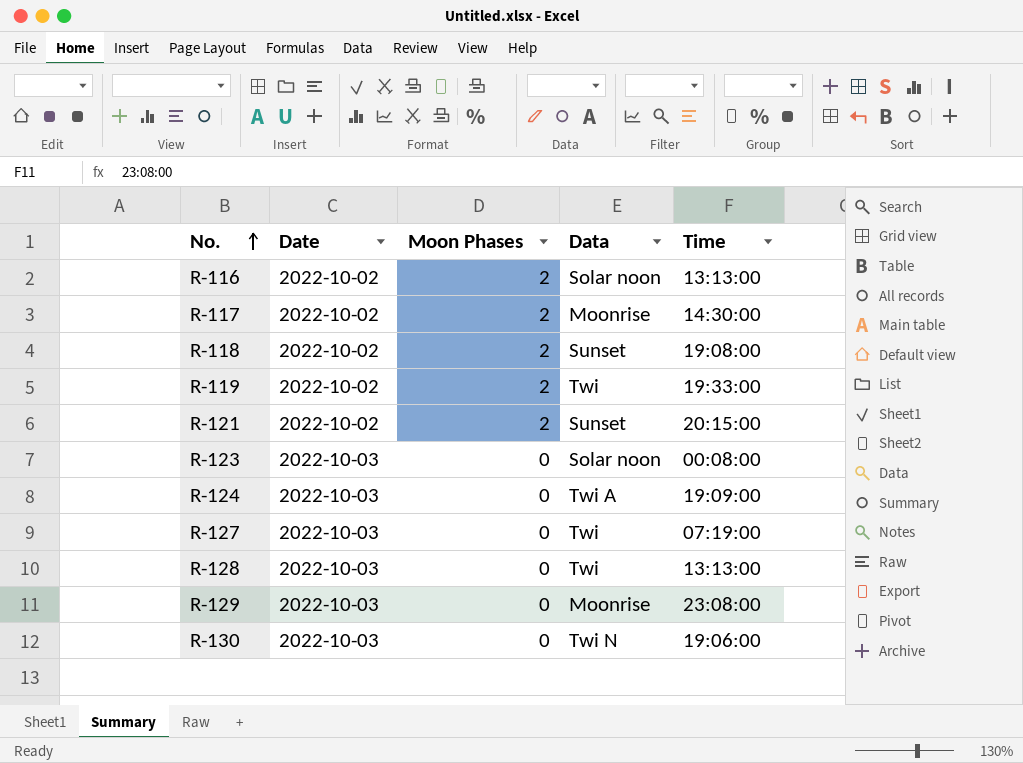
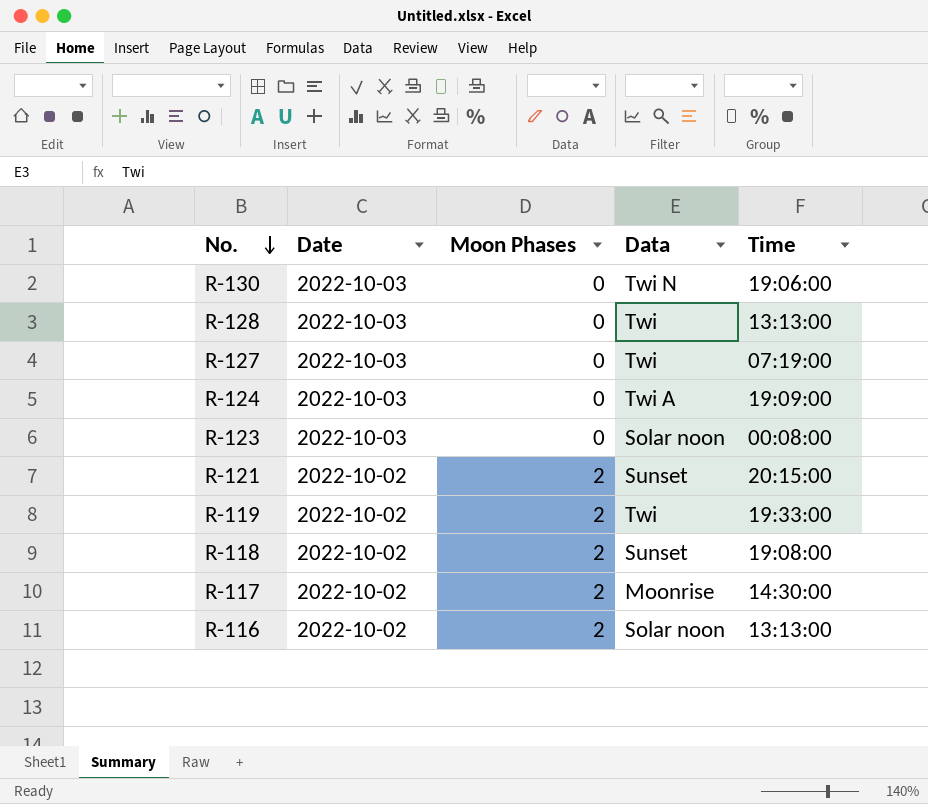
row order: No. ascending -> No. descending
row R-129: 2022-10-03 | 0 | Moonrise | 23:08:00 -> none

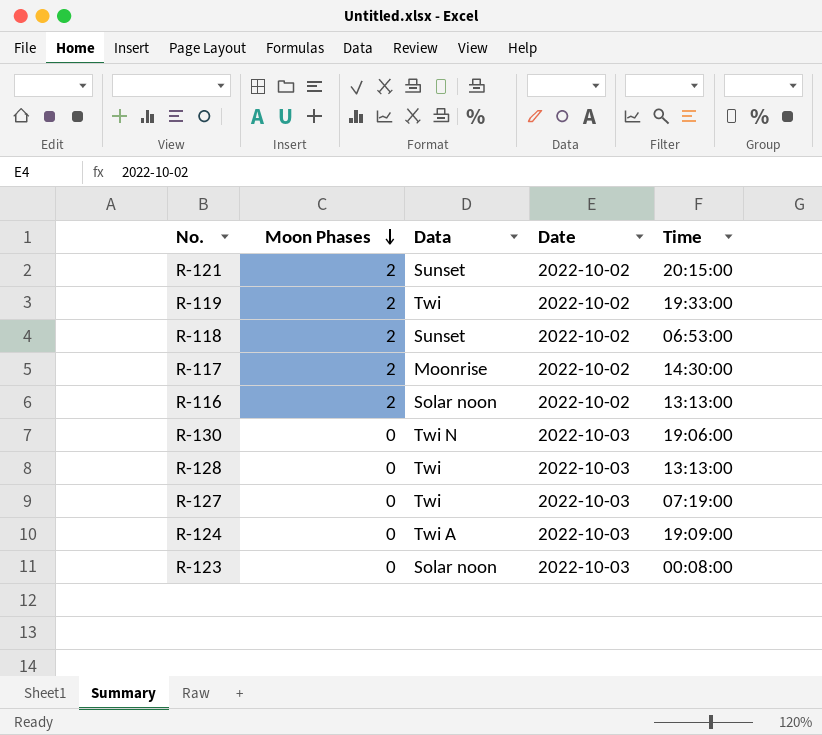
row order: No. descending -> Moon Phases descending
column Date | position: 2 -> 4
R-118 | Time: 19:08:00 -> 06:53:00

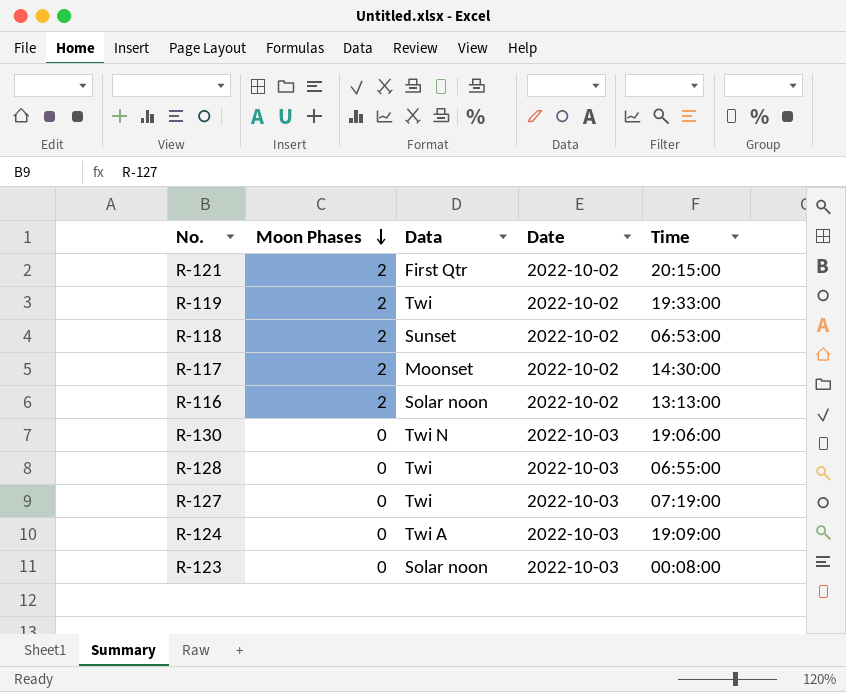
R-121 | Data: Sunset -> First Qtr
R-117 | Data: Moonrise -> Moonset
R-128 | Time: 13:13:00 -> 06:55:00

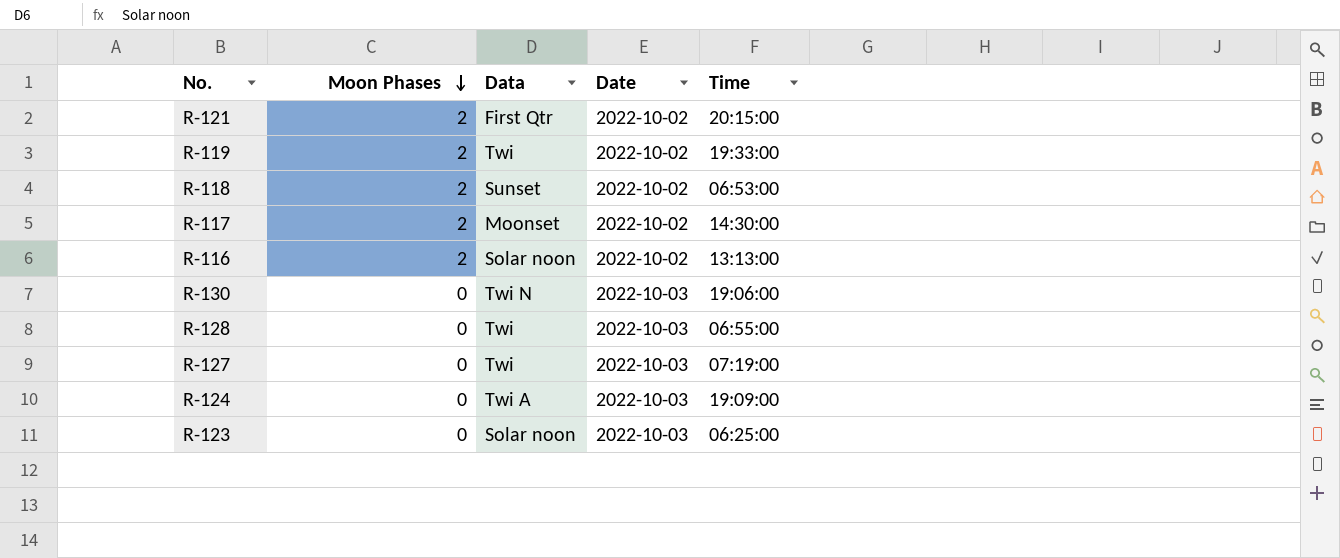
R-123 | Time: 00:08:00 -> 06:25:00

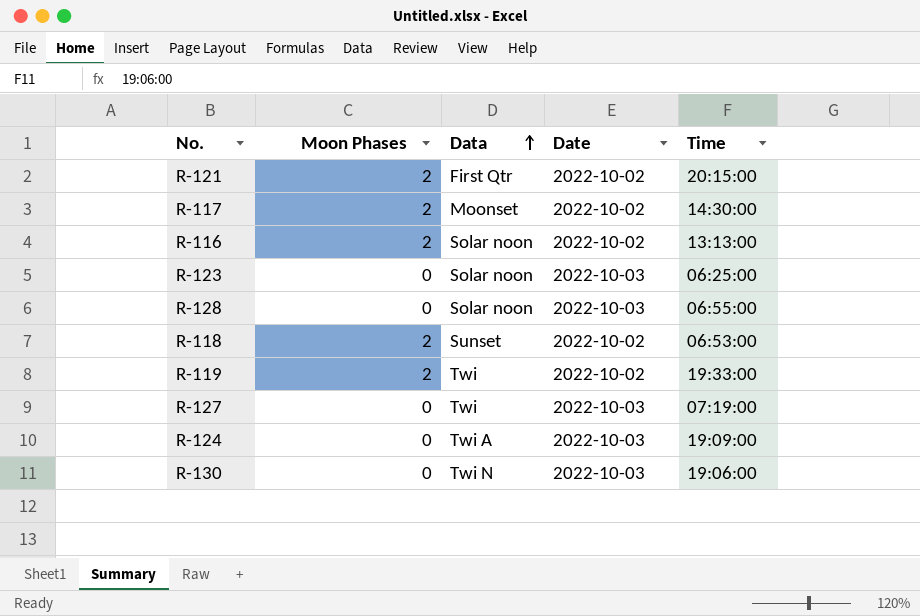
row order: Moon Phases descending -> Data ascending
R-128 | Data: Twi -> Solar noon

